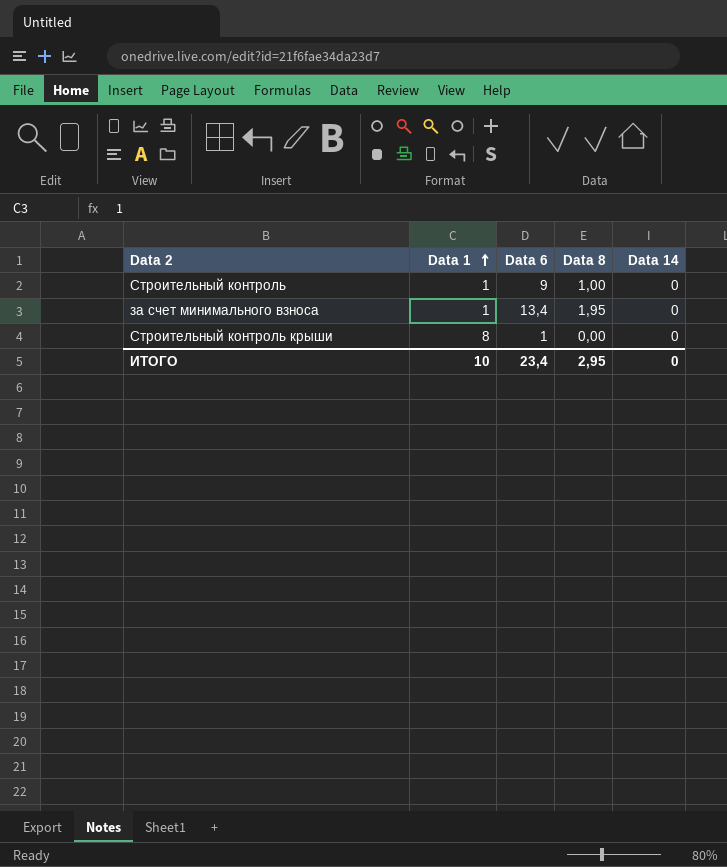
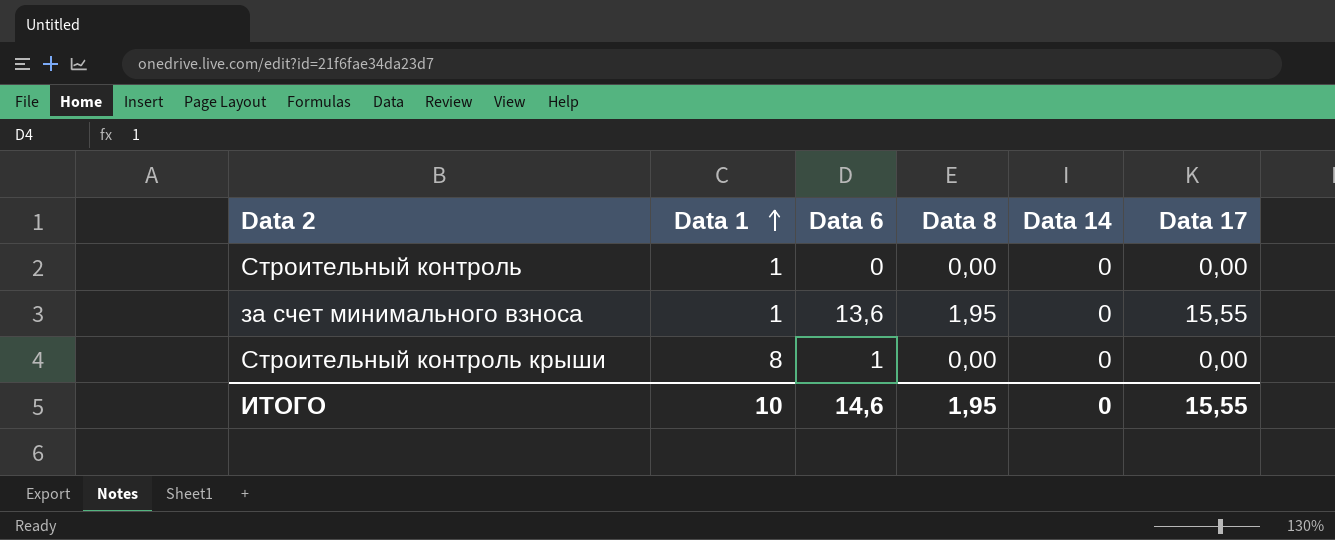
column Data 17 | position: none -> 6
Строительный контроль | Data 6: 9 -> 0
Строительный контроль | Data 8: 1,00 -> 0,00
за счет минимального взноса | Data 6: 13,4 -> 13,6
ИТОГО | Data 6: 23,4 -> 14,6
ИТОГО | Data 8: 2,95 -> 1,95

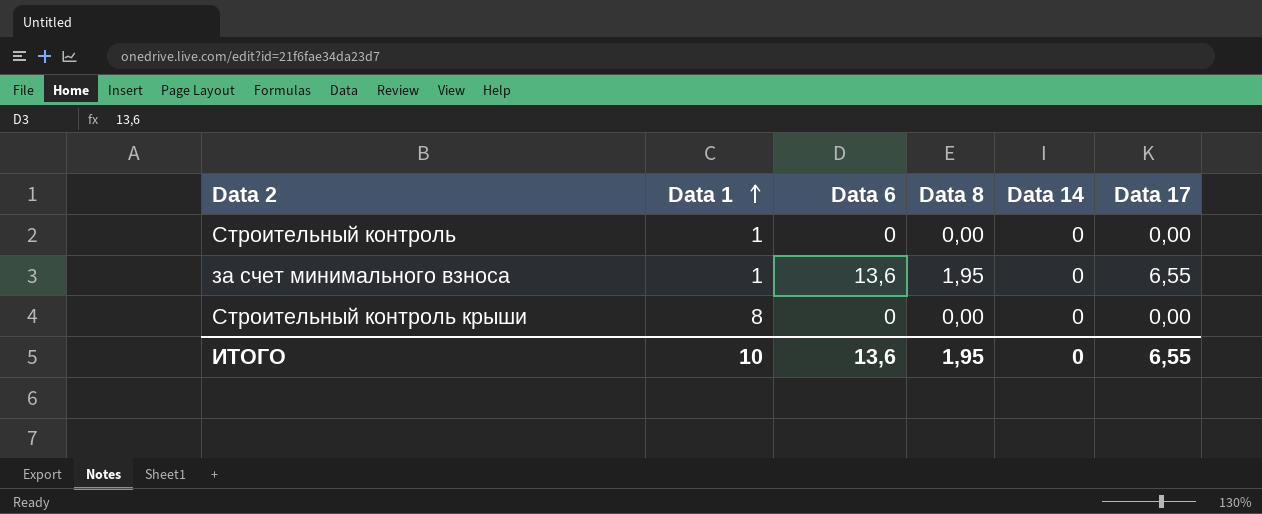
за счет минимального взноса | Data 17: 15,55 -> 6,55
Строительный контроль крыши | Data 6: 1 -> 0
ИТОГО | Data 6: 14,6 -> 13,6
ИТОГО | Data 17: 15,55 -> 6,55

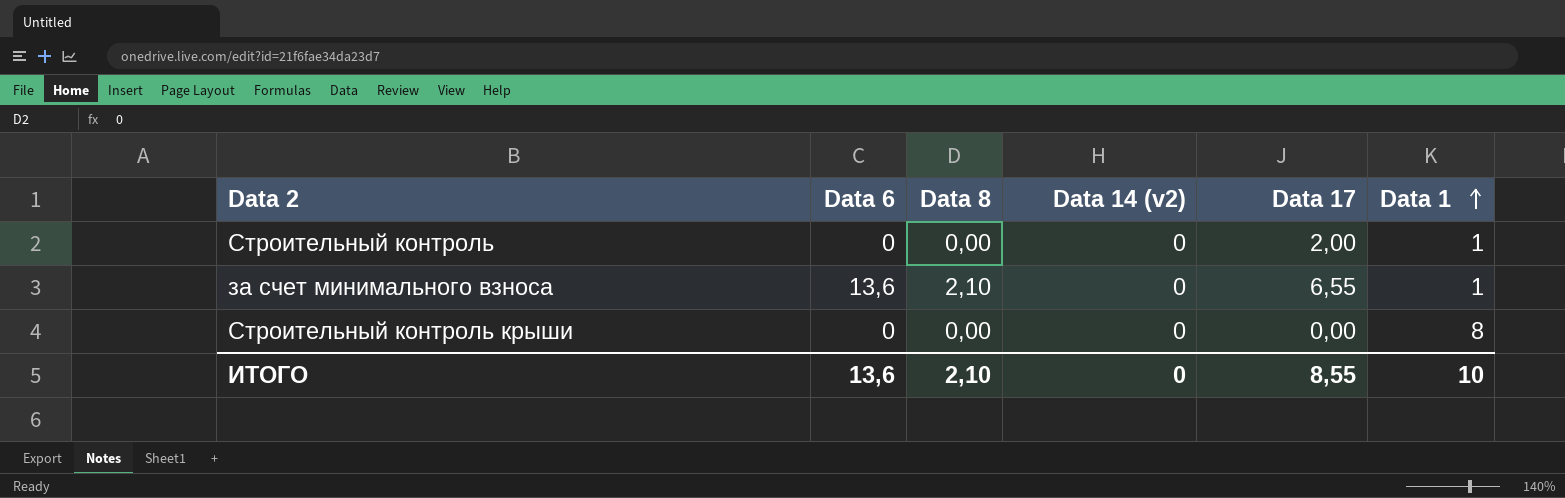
column name: Data 14 -> Data 14 (v2)
column Data 1 | position: 2 -> 6
Строительный контроль | Data 17: 0,00 -> 2,00
за счет минимального взноса | Data 8: 1,95 -> 2,10
ИТОГО | Data 8: 1,95 -> 2,10
ИТОГО | Data 17: 6,55 -> 8,55

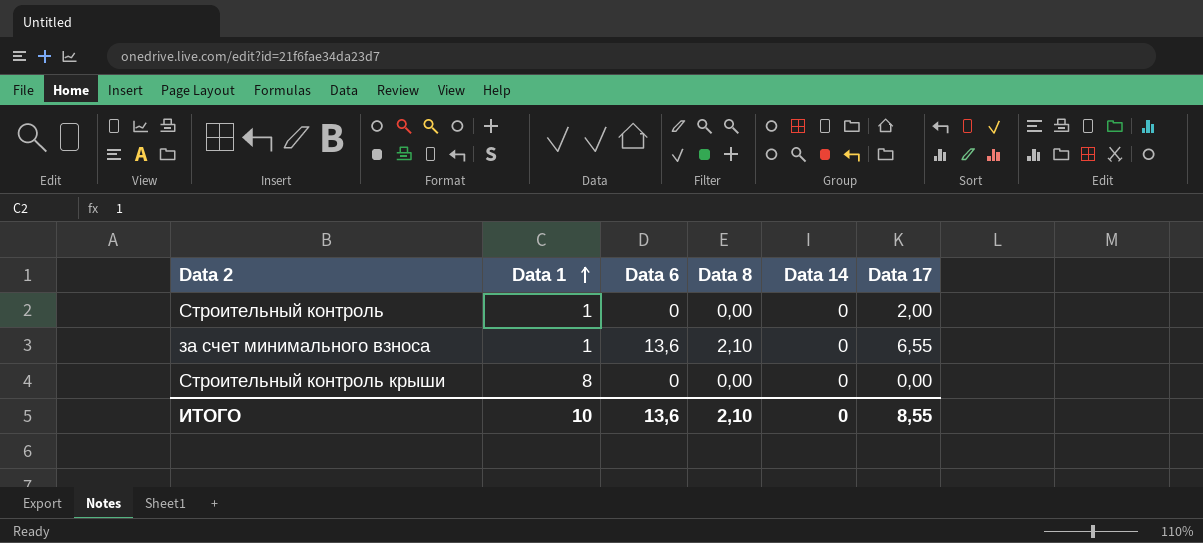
column Data 1 | position: 6 -> 2
column name: Data 14 (v2) -> Data 14

